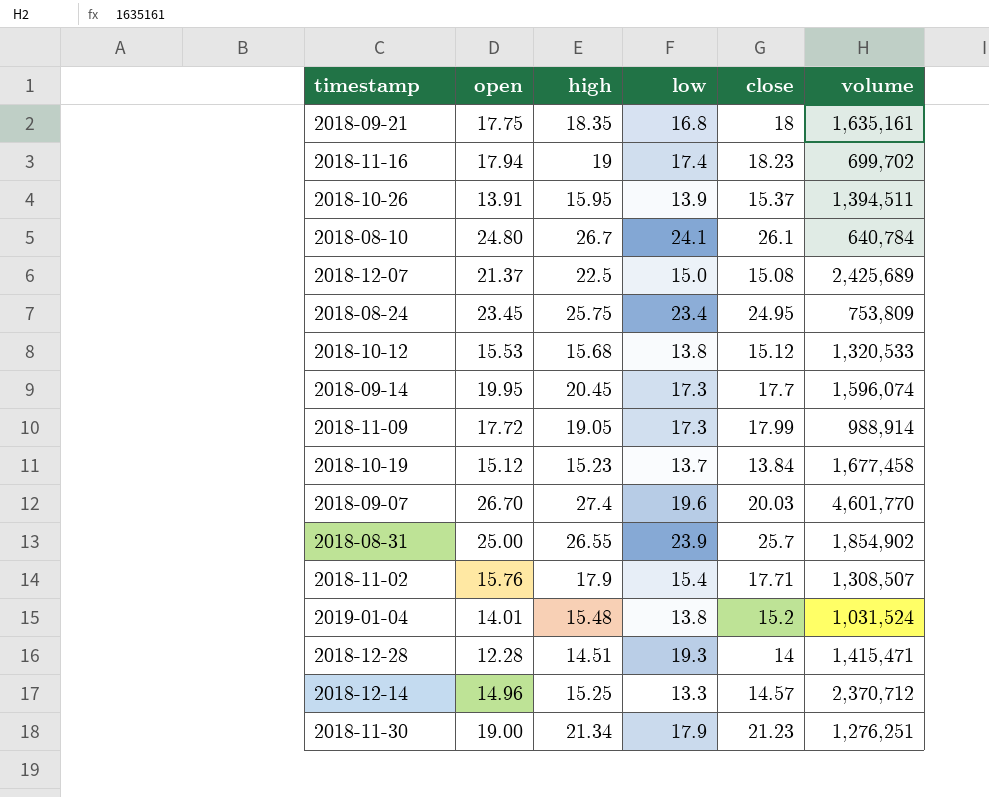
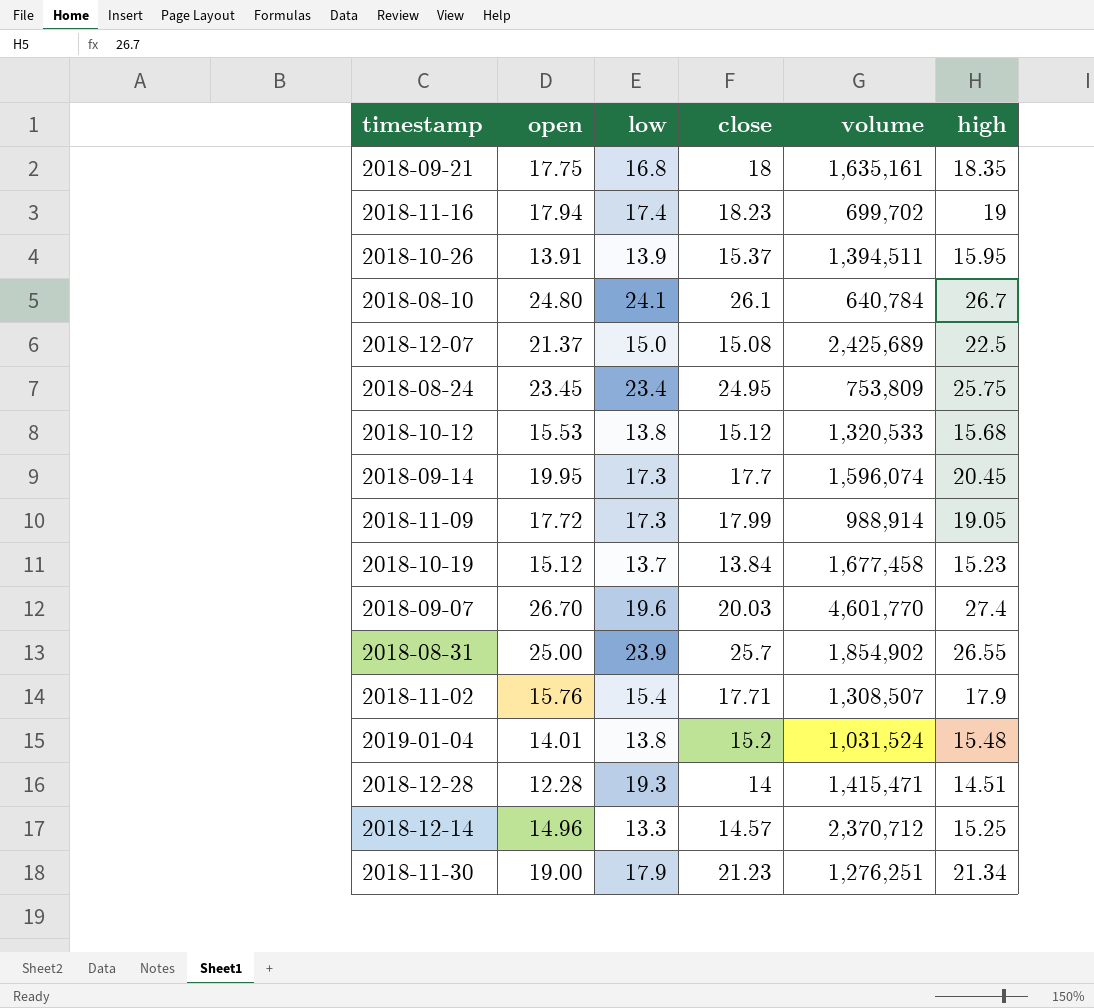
column high | position: 3 -> 6

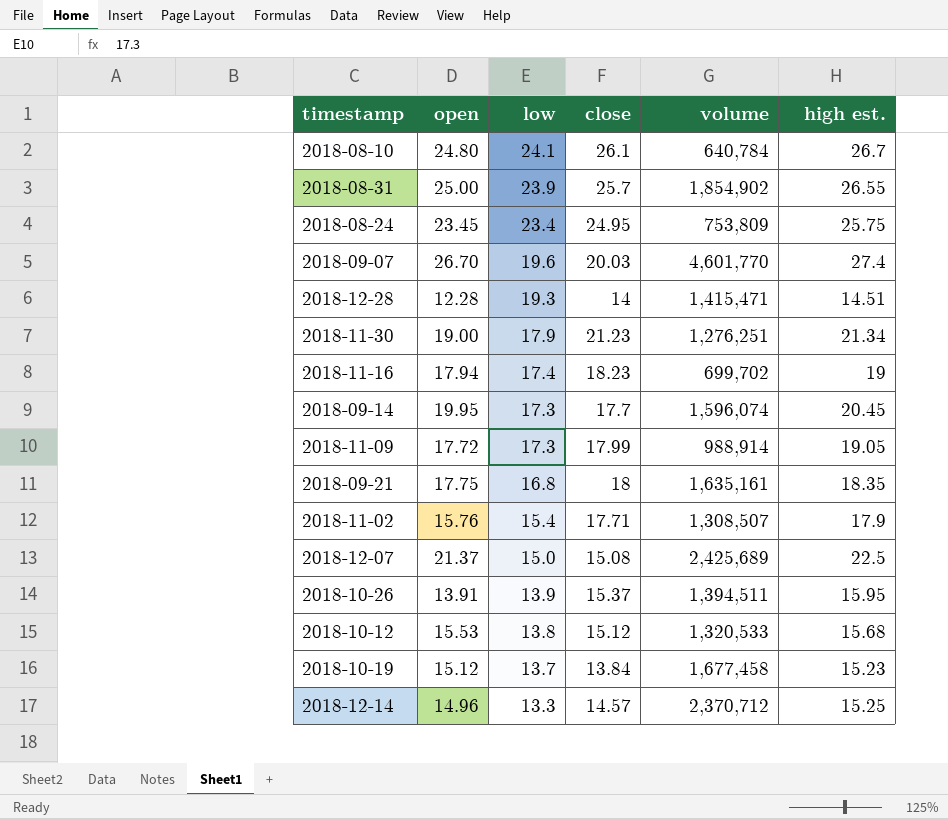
row order: none -> low descending
column name: high -> high est.
row 2019-01-04: 14.01 | 13.8 | 15.2 | 1,031,524 | 15.48 -> none

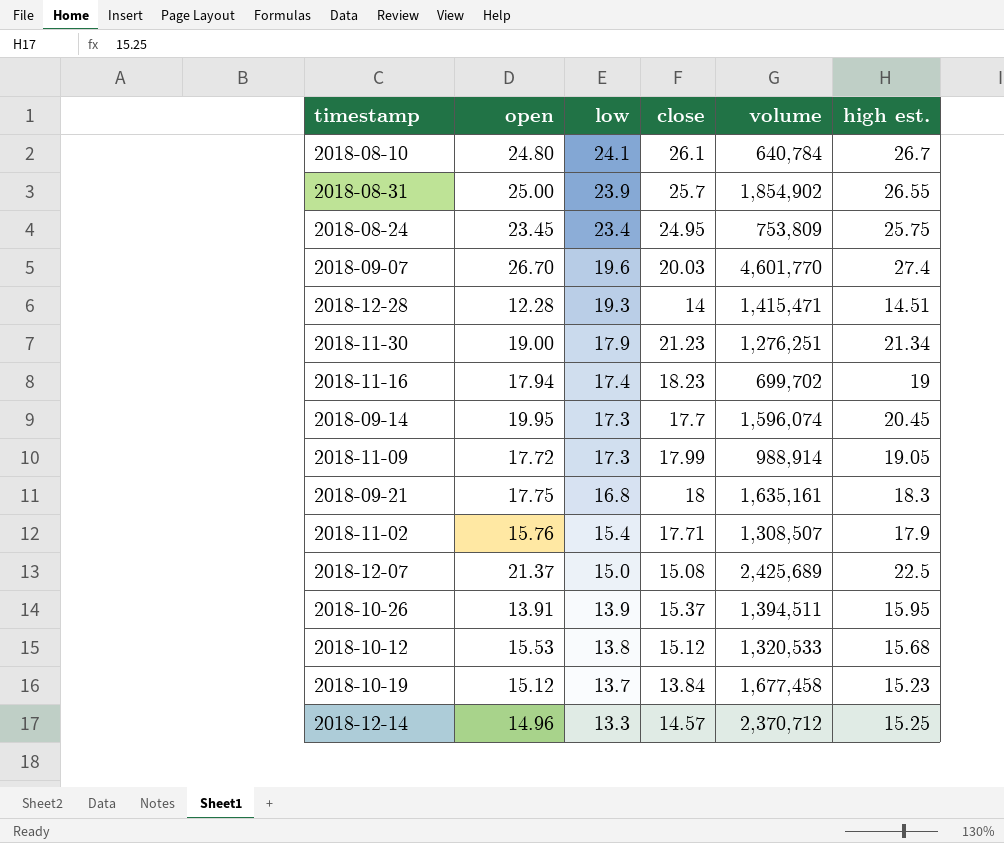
2018-09-21 | high est.: 18.35 -> 18.3

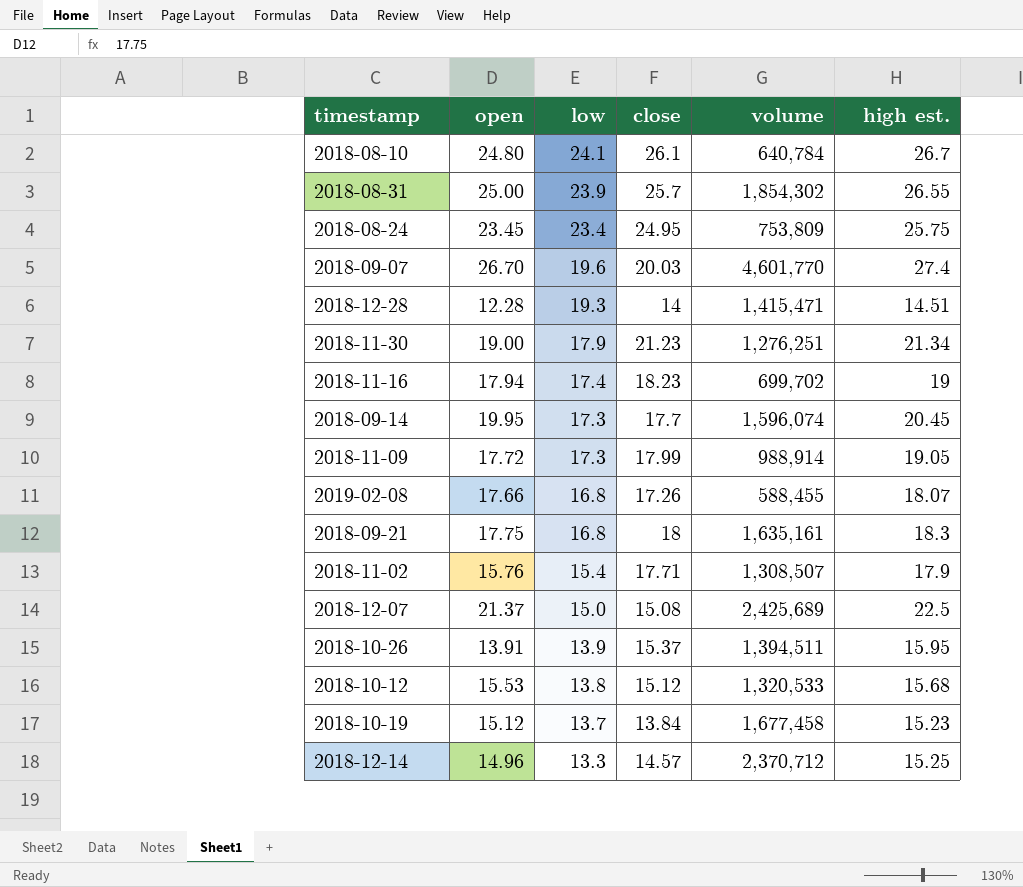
2018-08-31 | volume: 1,854,902 -> 1,854,302
row 2019-02-08: none -> 17.66 | 16.8 | 17.26 | 588,455 | 18.07

